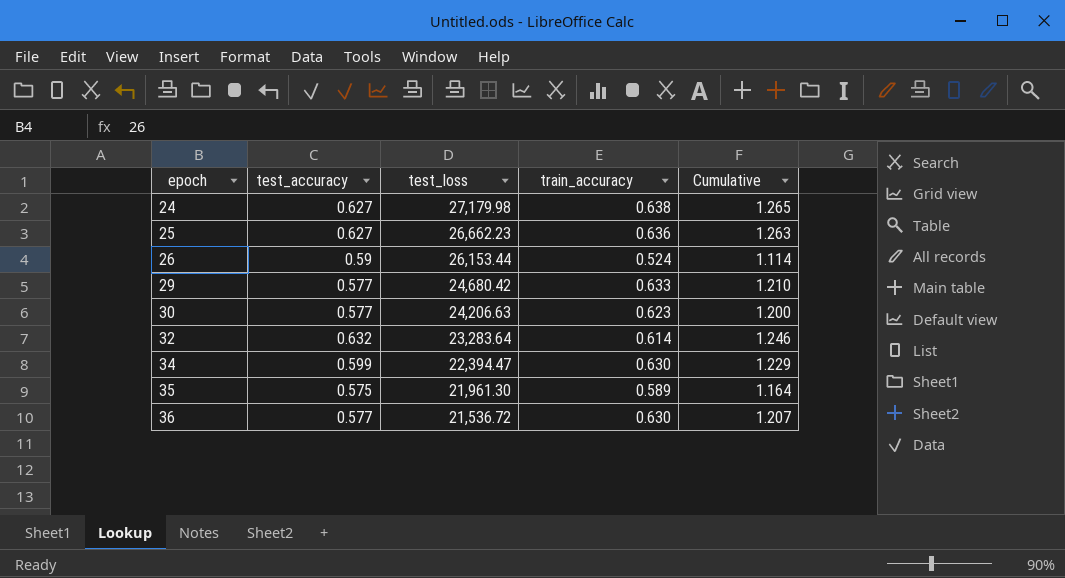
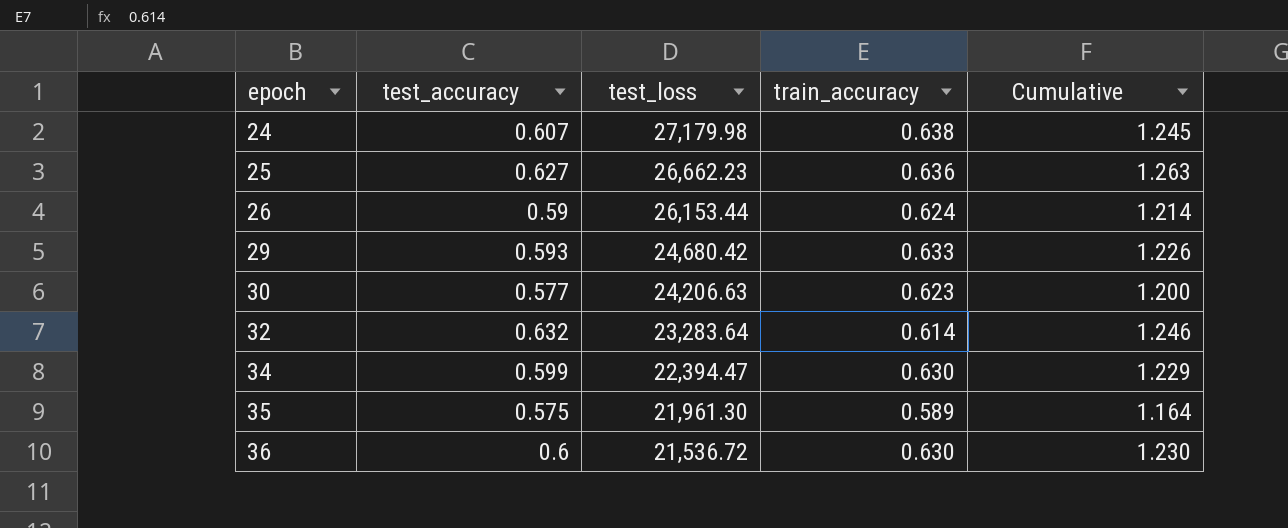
24 | test_accuracy: 0.627 -> 0.607
24 | Cumulative: 1.265 -> 1.245
26 | train_accuracy: 0.524 -> 0.624
26 | Cumulative: 1.114 -> 1.214
29 | test_accuracy: 0.577 -> 0.593
29 | Cumulative: 1.210 -> 1.226
36 | test_accuracy: 0.577 -> 0.6
36 | Cumulative: 1.207 -> 1.230

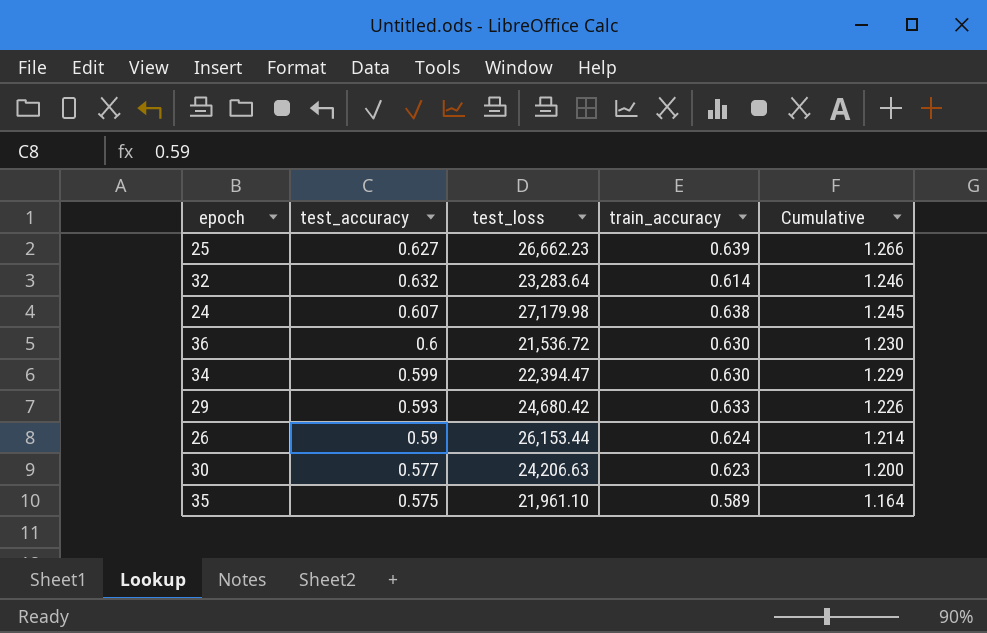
row order: epoch ascending -> Cumulative descending
25 | train_accuracy: 0.636 -> 0.639
25 | Cumulative: 1.263 -> 1.266
35 | test_loss: 21,961.30 -> 21,961.10

